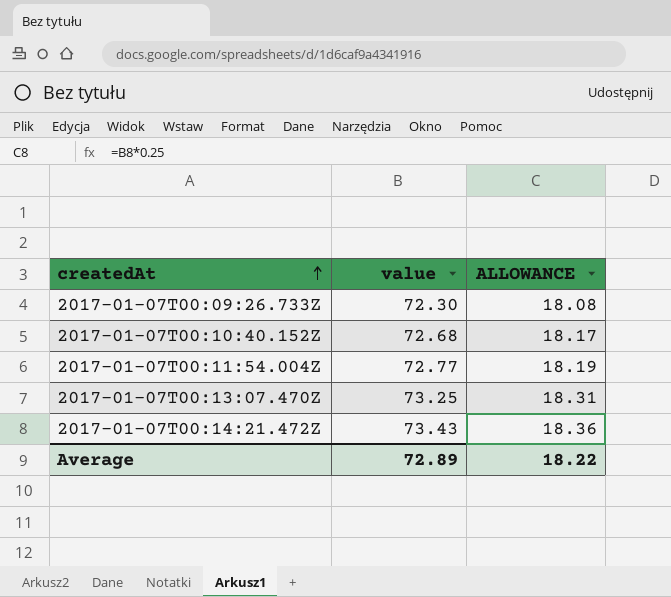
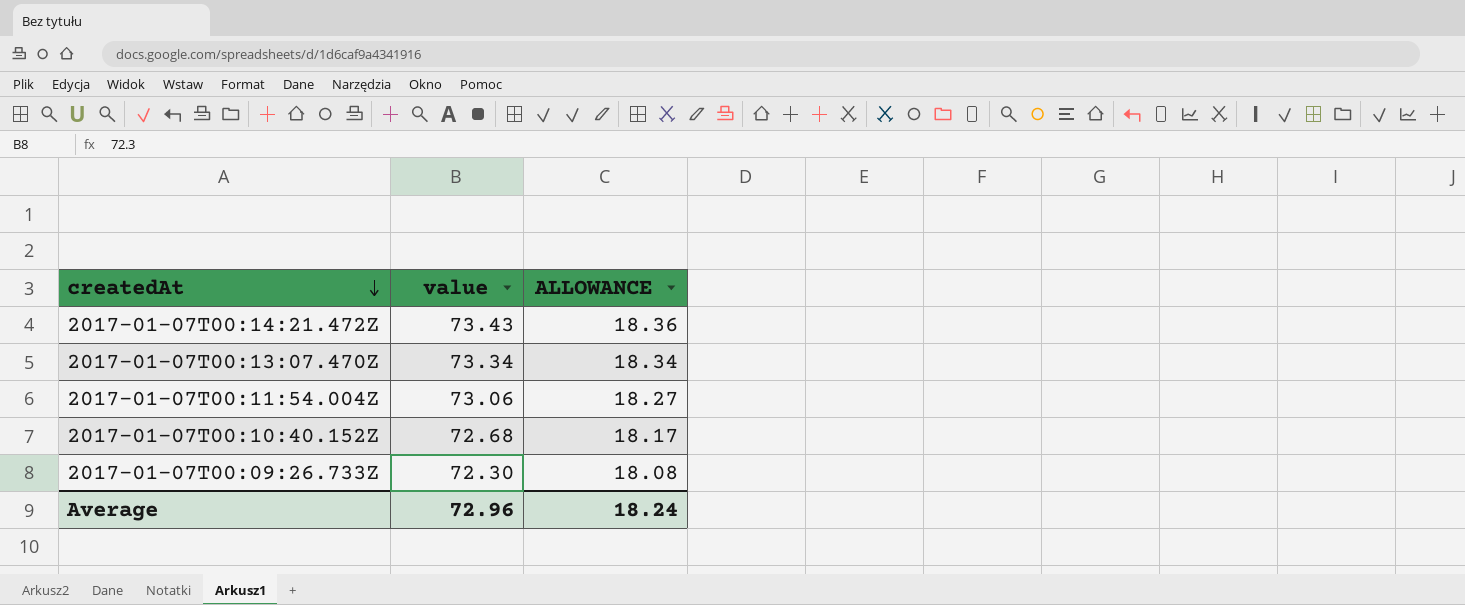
row order: createdAt ascending -> createdAt descending
2017-01-07T00:13:07.470Z | value: 73.25 -> 73.34
2017-01-07T00:13:07.470Z | ALLOWANCE: 18.31 -> 18.34
2017-01-07T00:11:54.004Z | value: 72.77 -> 73.06
2017-01-07T00:11:54.004Z | ALLOWANCE: 18.19 -> 18.27
Average | value: 72.89 -> 72.96
Average | ALLOWANCE: 18.22 -> 18.24

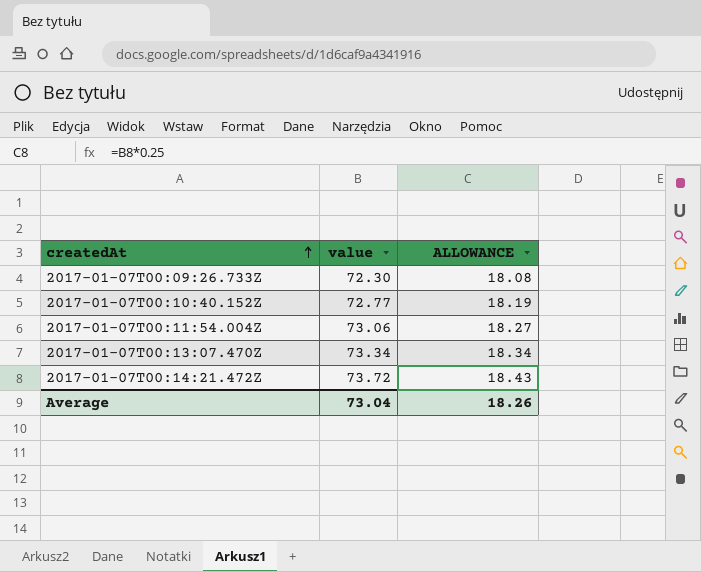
row order: createdAt descending -> createdAt ascending
2017-01-07T00:10:40.152Z | value: 72.68 -> 72.77
2017-01-07T00:10:40.152Z | ALLOWANCE: 18.17 -> 18.19
2017-01-07T00:14:21.472Z | value: 73.43 -> 73.72
2017-01-07T00:14:21.472Z | ALLOWANCE: 18.36 -> 18.43
Average | value: 72.96 -> 73.04
Average | ALLOWANCE: 18.24 -> 18.26

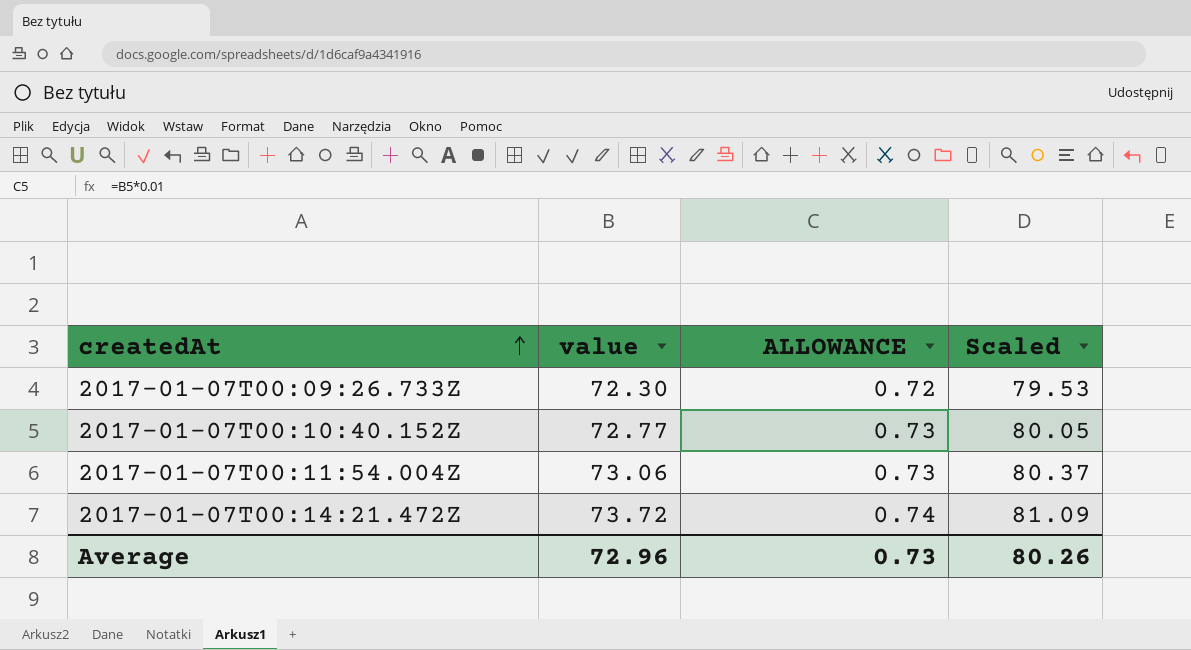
column ALLOWANCE | formula: [value] * 0.25 -> [value] * 0.01
column Scaled | formula: none -> [value] * 1.1
row 2017-01-07T00:13:07.470Z: 73.34 | 18.34 -> none
Average | value: 73.04 -> 72.96
Average | ALLOWANCE: 18.26 -> 0.73

